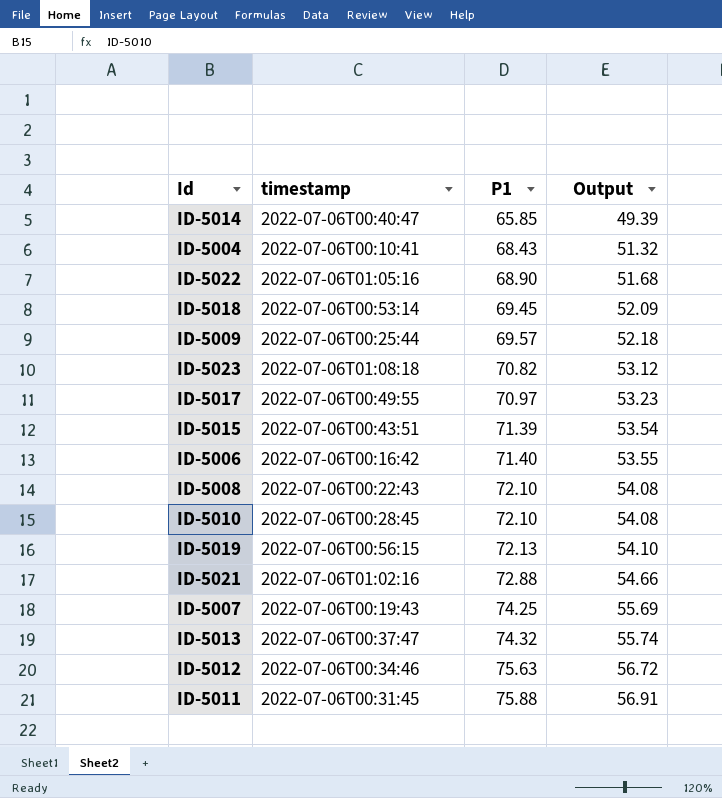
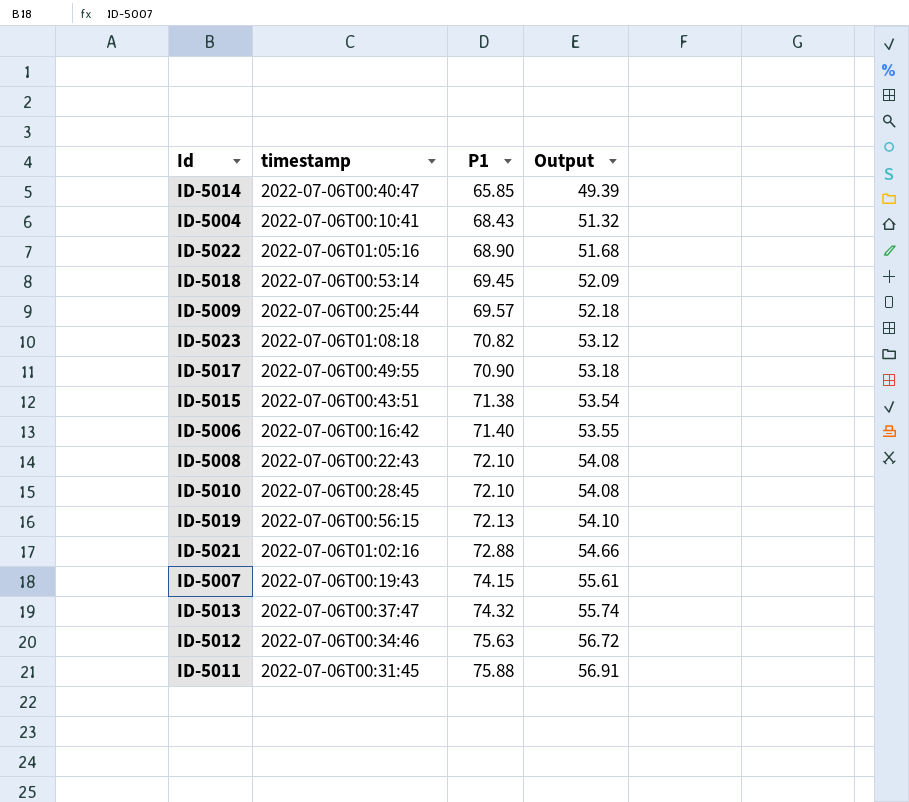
ID-5017 | P1: 70.97 -> 70.90
ID-5017 | Output: 53.23 -> 53.18
ID-5015 | P1: 71.39 -> 71.38
ID-5007 | P1: 74.25 -> 74.15
ID-5007 | Output: 55.69 -> 55.61

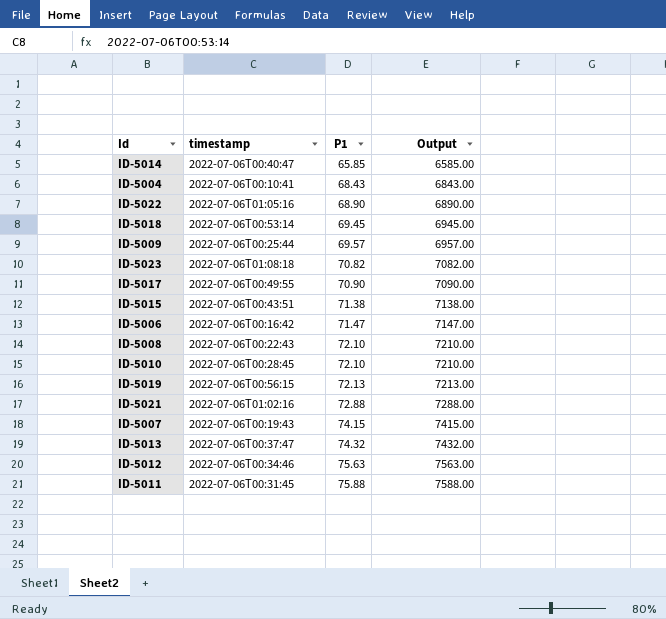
column Output | formula: [P1] * 0.75 -> [P1] * 100
ID-5006 | P1: 71.40 -> 71.47

